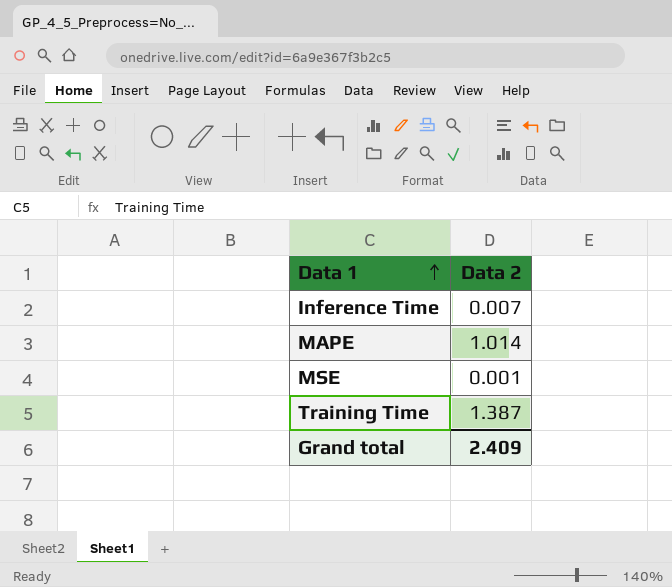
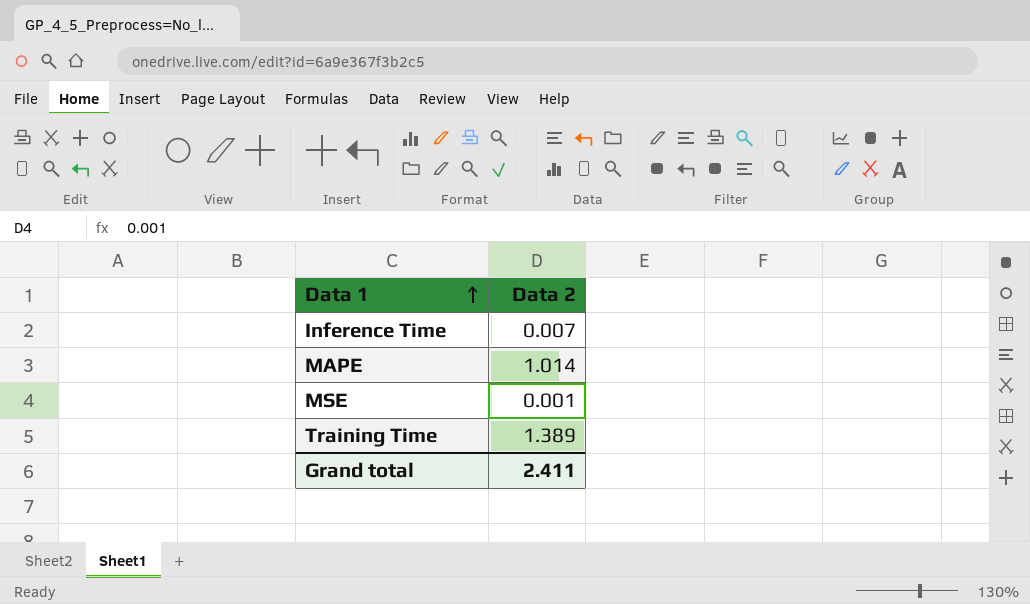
Training Time | Data 2: 1.387 -> 1.389
Grand total | Data 2: 2.409 -> 2.411

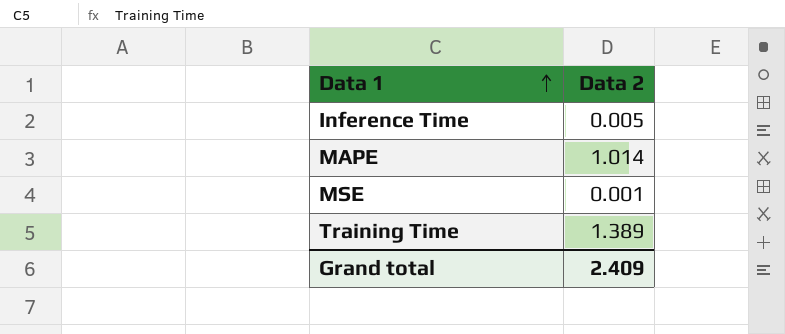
Inference Time | Data 2: 0.007 -> 0.005
Grand total | Data 2: 2.411 -> 2.409

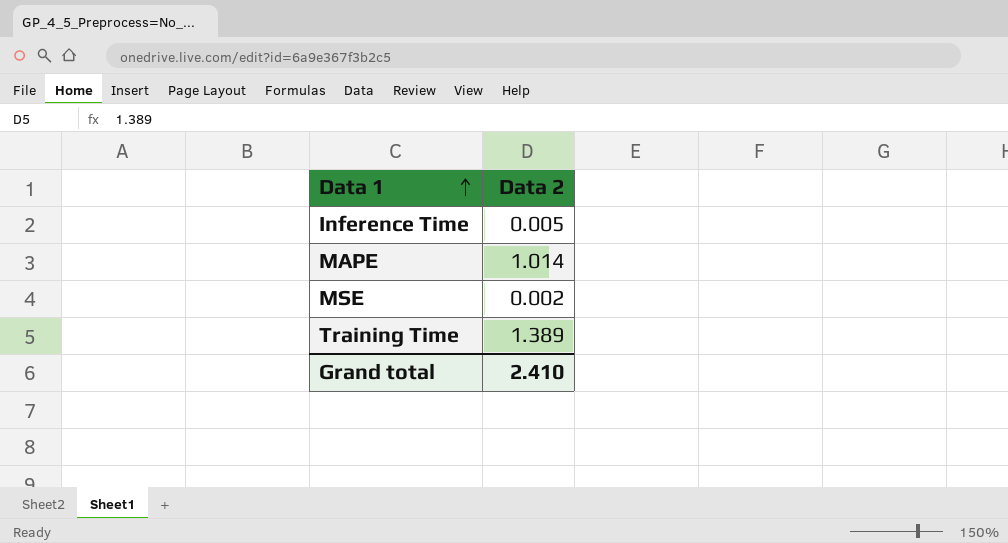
MSE | Data 2: 0.001 -> 0.002
Grand total | Data 2: 2.409 -> 2.410

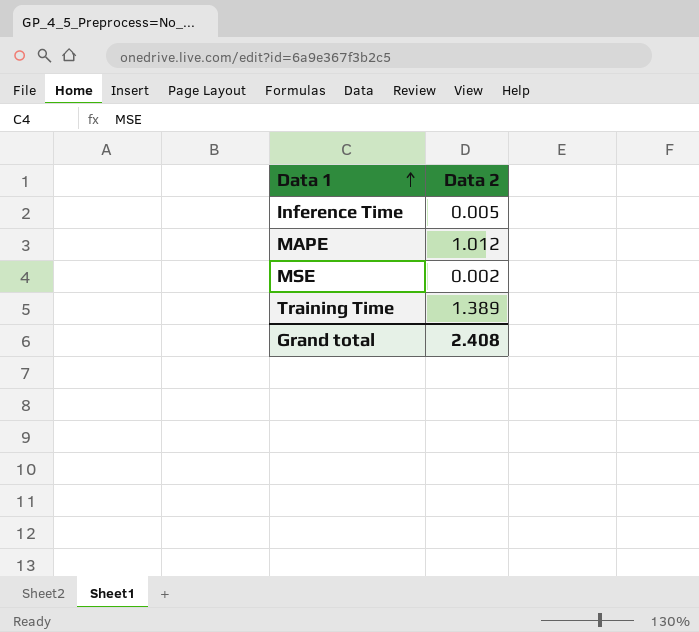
MAPE | Data 2: 1.014 -> 1.012
Grand total | Data 2: 2.410 -> 2.408

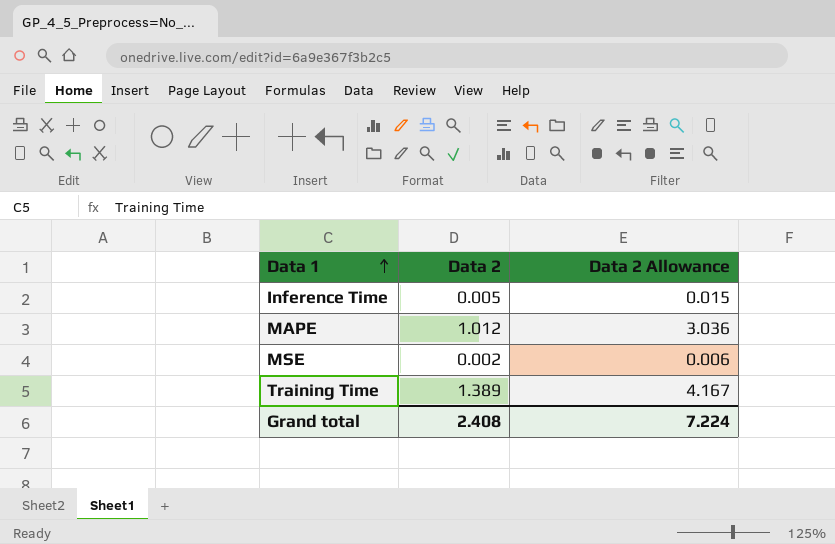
column Data 2 Allowance | formula: none -> [Data 2] * 3

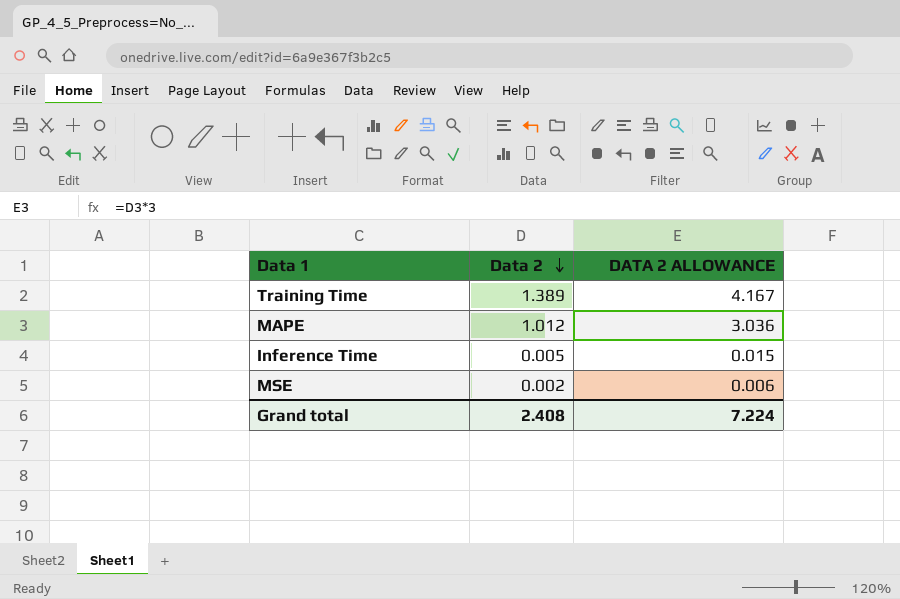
row order: Data 1 ascending -> Data 2 descending
column name: Data 2 Allowance -> DATA 2 ALLOWANCE

